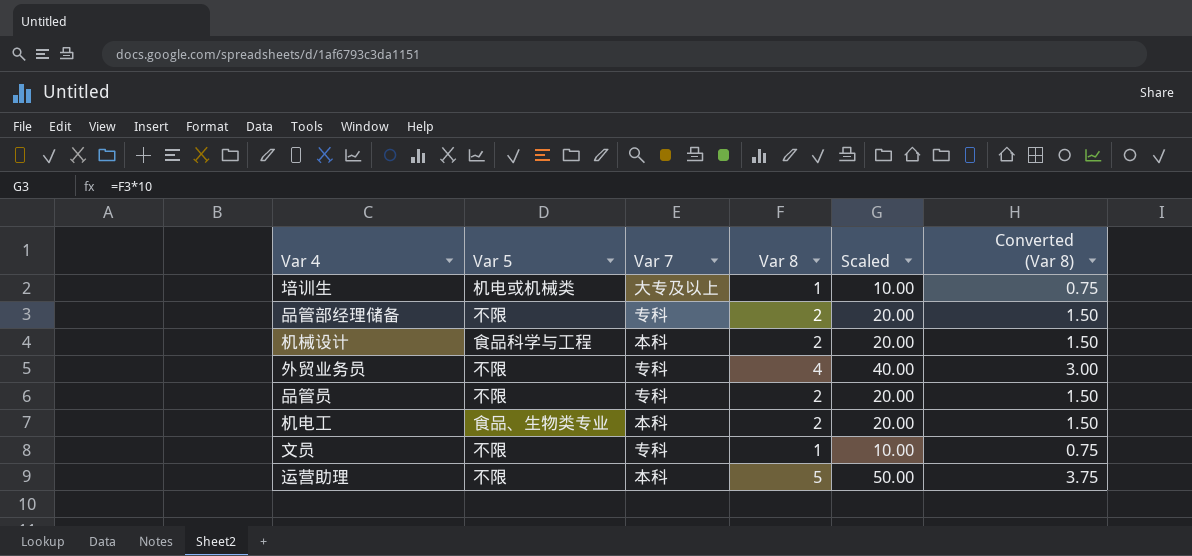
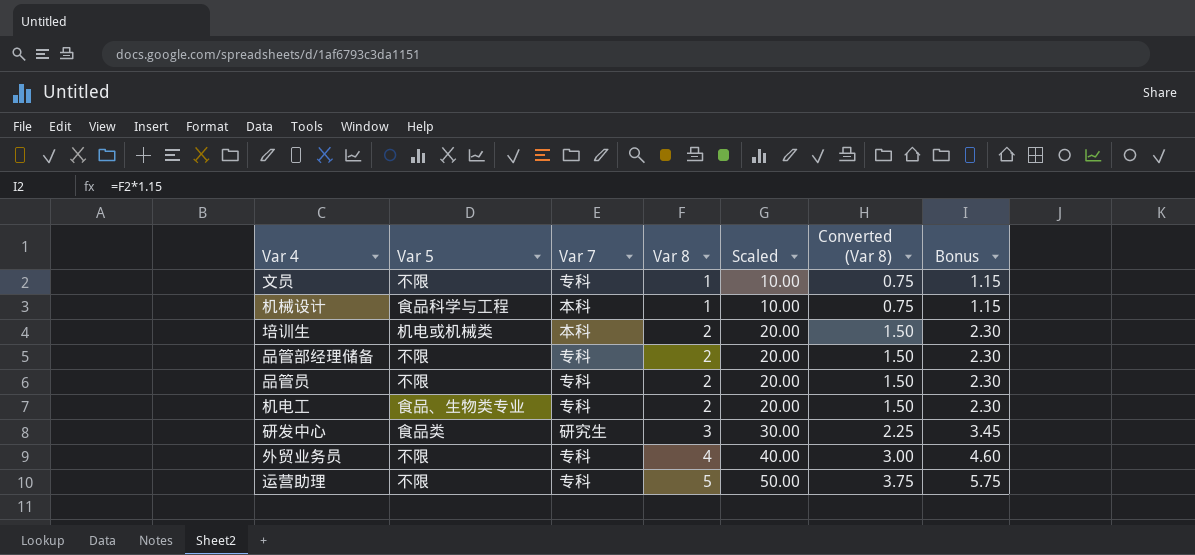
row order: none -> Var 8 ascending
column Bonus | formula: none -> [Var 8] * 1.15
机械设计 | Var 8: 2 -> 1
机械设计 | Scaled: 20.00 -> 10.00
机械设计 | Converted (Var 8): 1.50 -> 0.75
培训生 | Var 7: 大专及以上 -> 本科
培训生 | Var 8: 1 -> 2
培训生 | Scaled: 10.00 -> 20.00
培训生 | Converted (Var 8): 0.75 -> 1.50
机电工 | Var 7: 本科 -> 专科
row 研发中心: none -> 食品类 | 研究生 | 3 | 30.00 | 2.25 | 3.45
运营助理 | Var 7: 本科 -> 专科

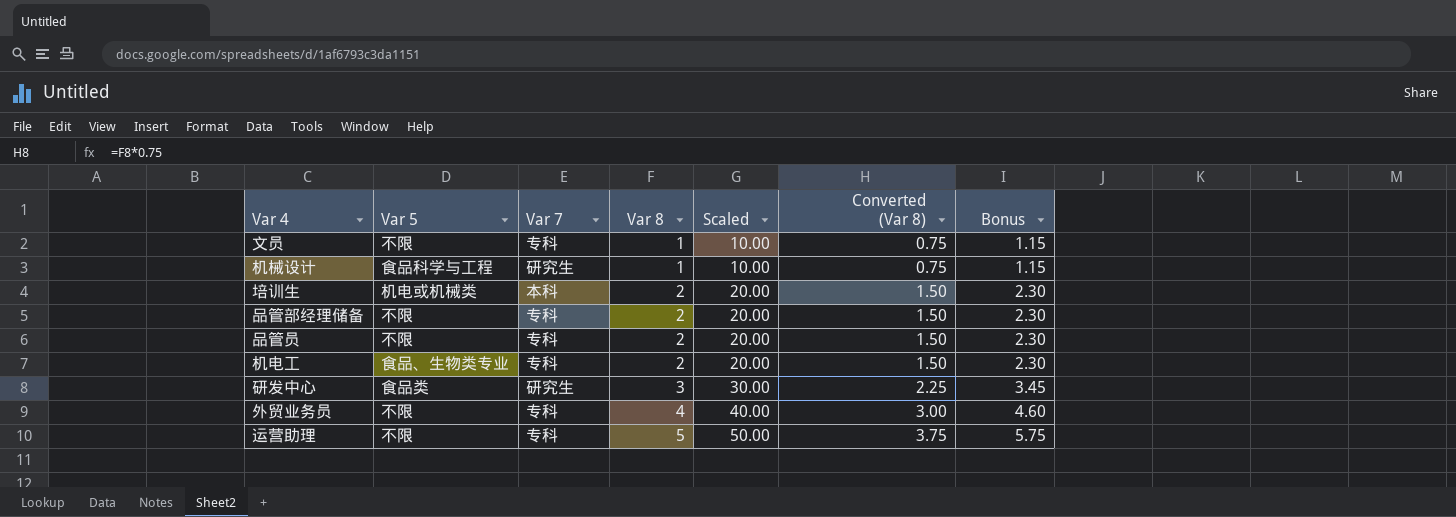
机械设计 | Var 7: 本科 -> 研究生

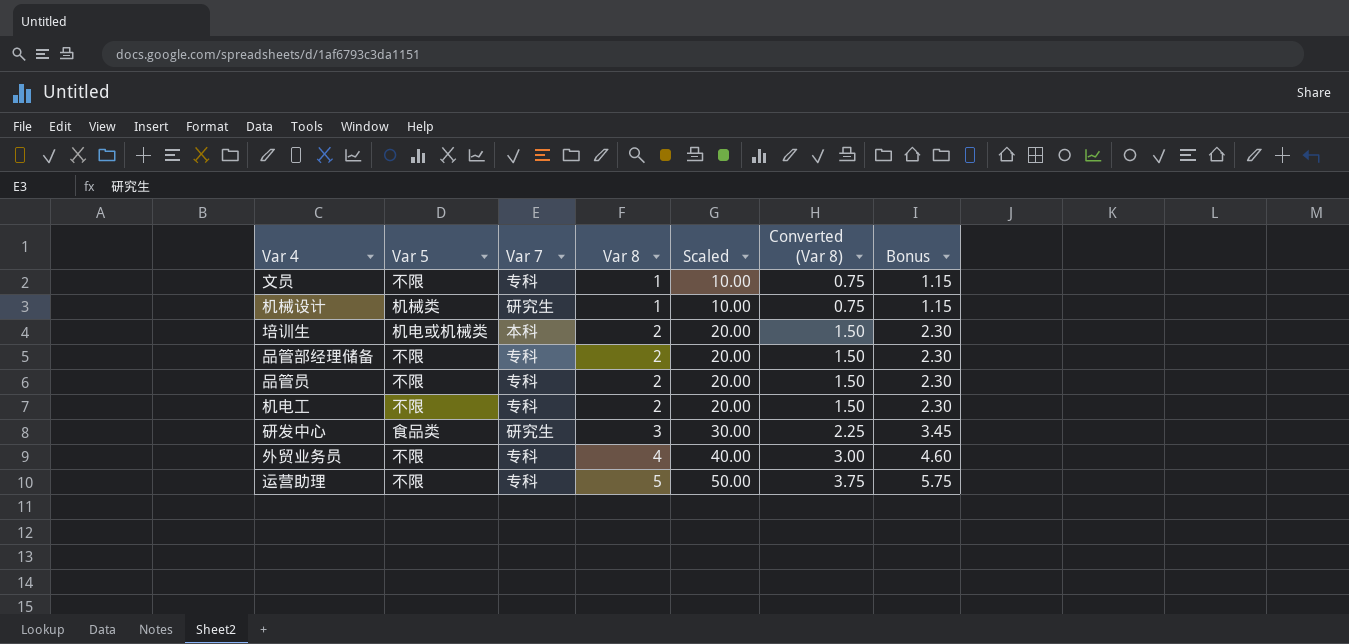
机械设计 | Var 5: 食品科学与工程 -> 机械类
机电工 | Var 5: 食品、生物类专业 -> 不限

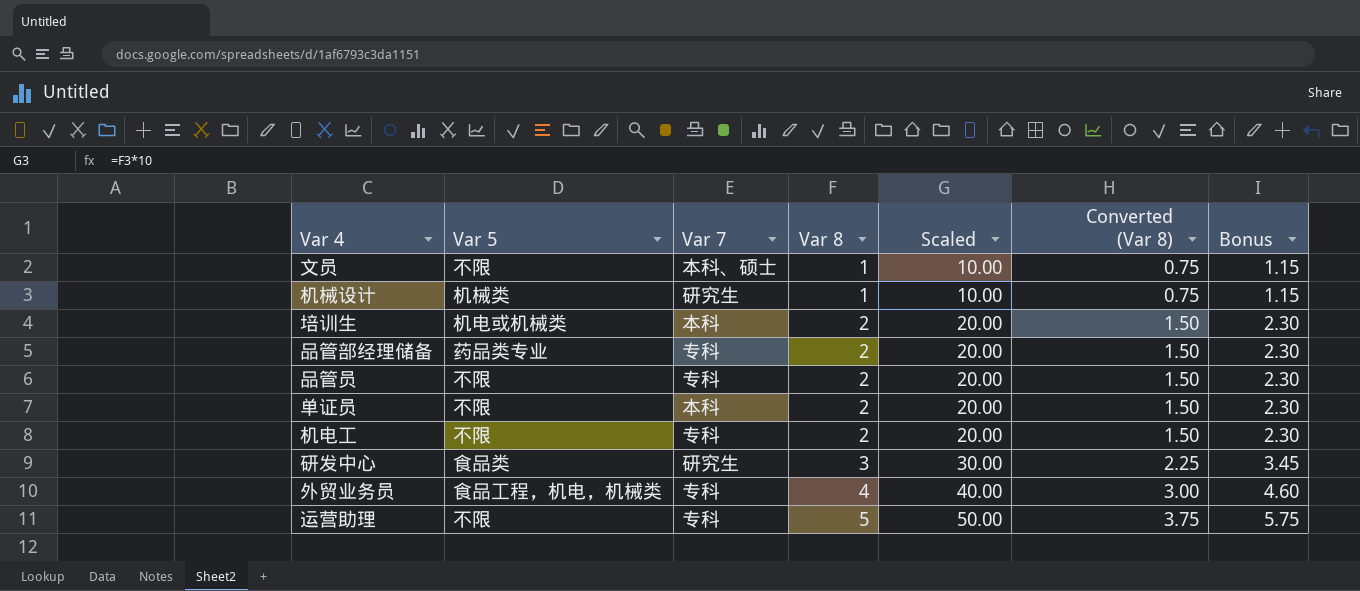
文员 | Var 7: 专科 -> 本科、硕士
品管部经理储备 | Var 5: 不限 -> 药品类专业
row 单证员: none -> 不限 | 本科 | 2 | 20.00 | 1.50 | 2.30
外贸业务员 | Var 5: 不限 -> 食品工程，机电，机械类

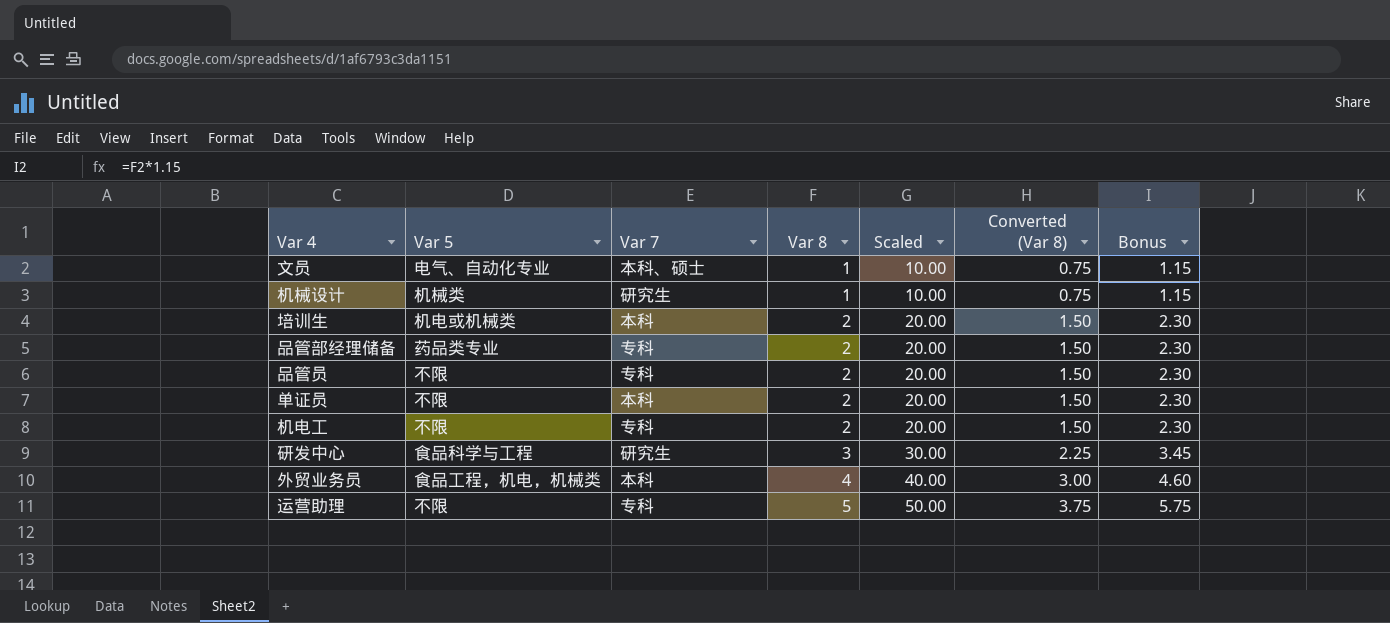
文员 | Var 5: 不限 -> 电气、自动化专业
研发中心 | Var 5: 食品类 -> 食品科学与工程
外贸业务员 | Var 7: 专科 -> 本科

